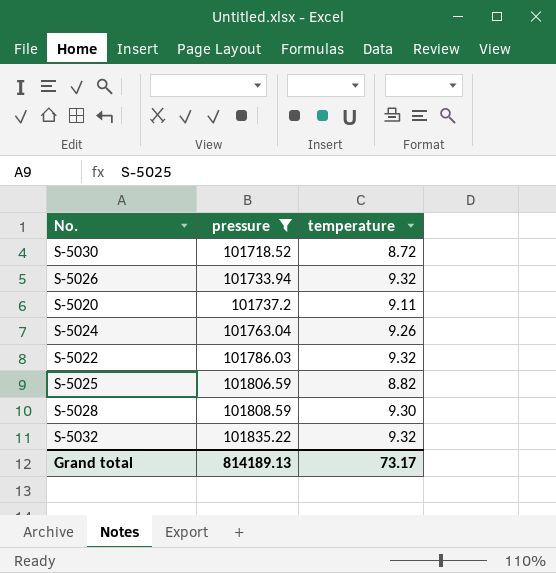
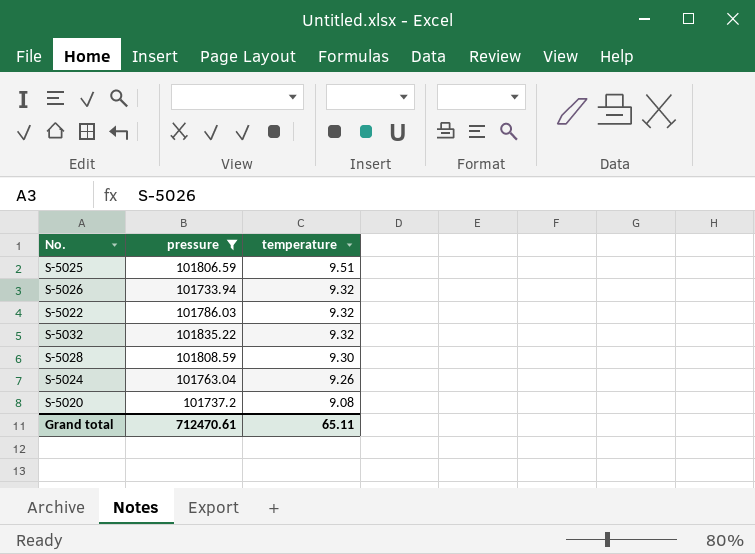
row order: pressure ascending -> temperature descending
row S-5030: 101718.52 | 8.72 -> none
S-5025 | temperature: 8.82 -> 9.51
S-5020 | temperature: 9.11 -> 9.08
Grand total | pressure: 814189.13 -> 712470.61
Grand total | temperature: 73.17 -> 65.11

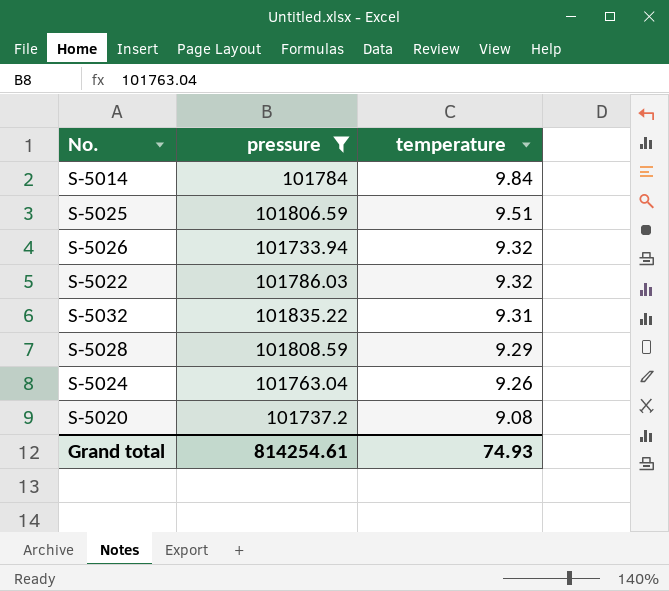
row S-5014: none -> 101784 | 9.84
S-5032 | temperature: 9.32 -> 9.31
S-5028 | temperature: 9.30 -> 9.29
Grand total | pressure: 712470.61 -> 814254.61
Grand total | temperature: 65.11 -> 74.93

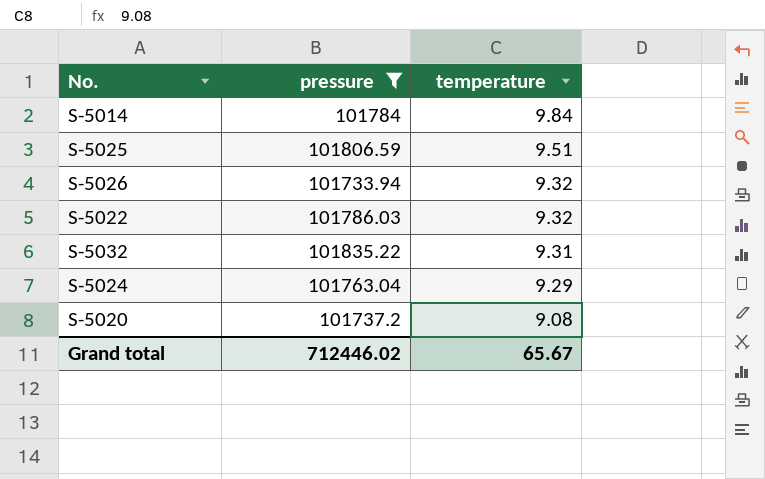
row S-5028: 101808.59 | 9.29 -> none
S-5024 | temperature: 9.26 -> 9.29
Grand total | pressure: 814254.61 -> 712446.02
Grand total | temperature: 74.93 -> 65.67

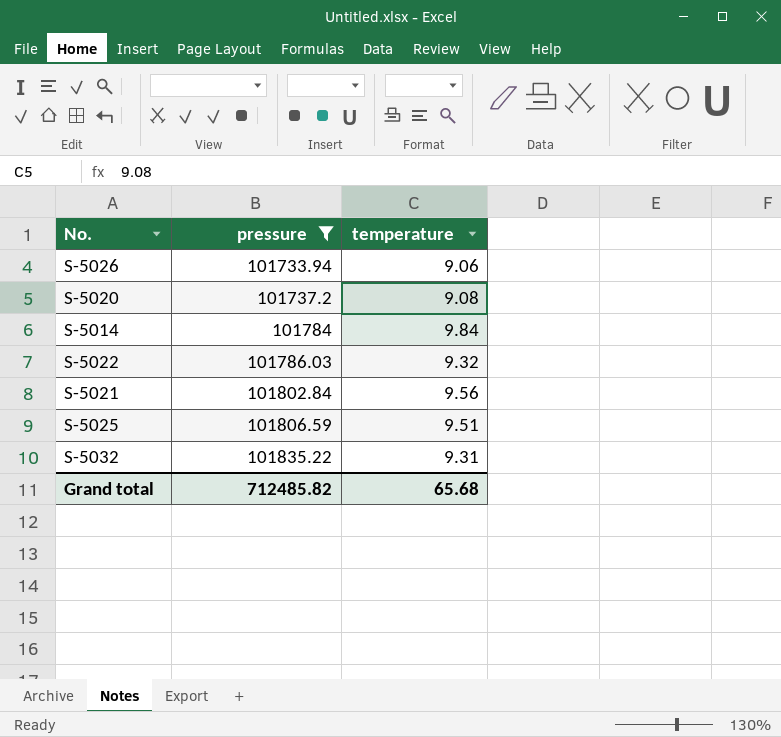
row order: temperature descending -> pressure ascending
row S-5024: 101763.04 | 9.29 -> none
S-5026 | temperature: 9.32 -> 9.06
row S-5021: none -> 101802.84 | 9.56
Grand total | pressure: 712446.02 -> 712485.82
Grand total | temperature: 65.67 -> 65.68

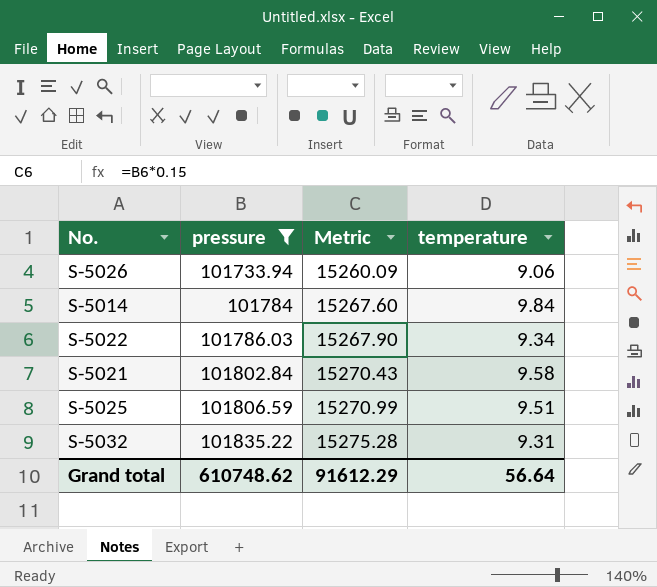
column Metric | formula: none -> [pressure] * 0.15
row S-5020: 101737.2 | 9.08 -> none
S-5022 | temperature: 9.32 -> 9.34
S-5021 | temperature: 9.56 -> 9.58
Grand total | pressure: 712485.82 -> 610748.62
Grand total | temperature: 65.68 -> 56.64

